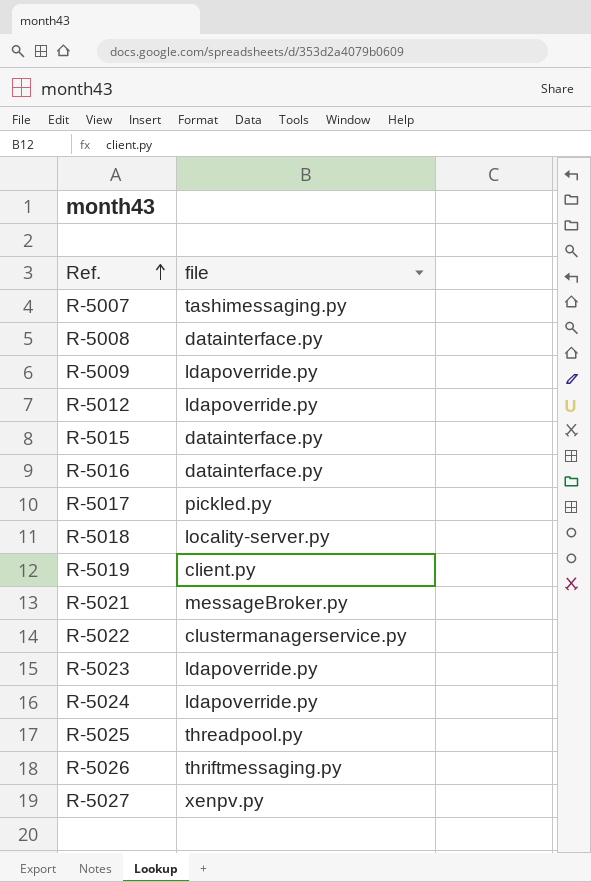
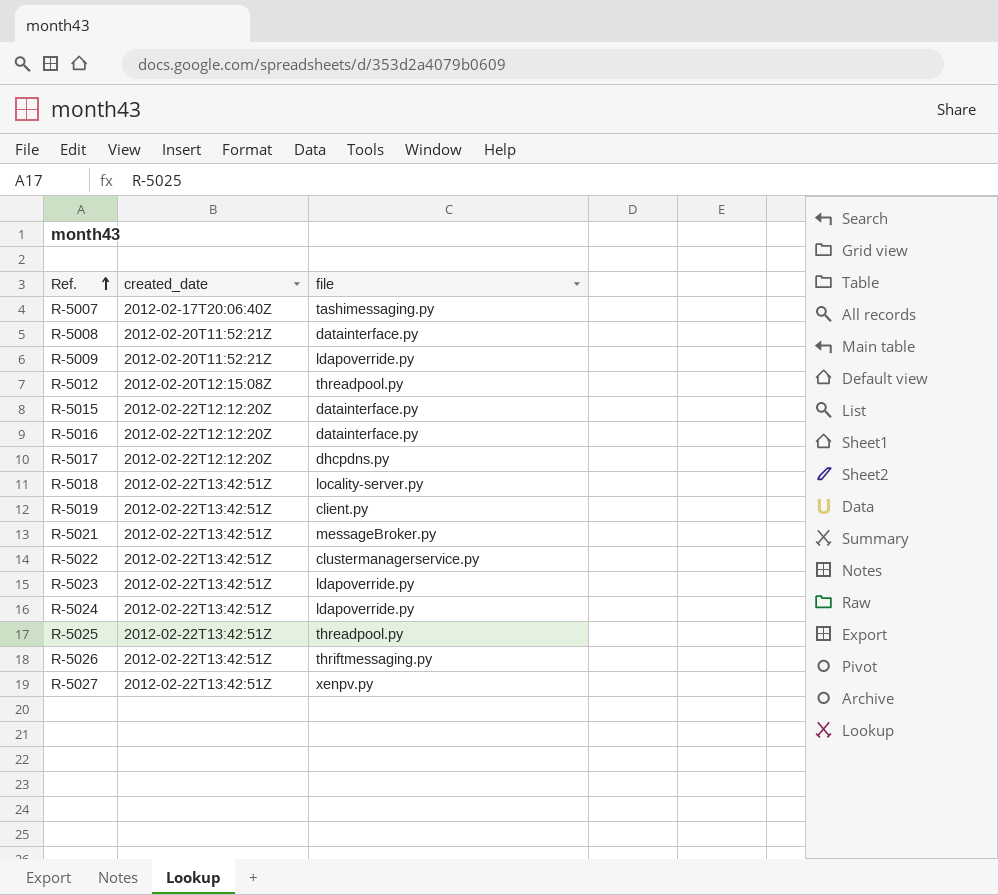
column created_date | position: none -> 2
R-5012 | file: ldapoverride.py -> threadpool.py
R-5017 | file: pickled.py -> dhcpdns.py

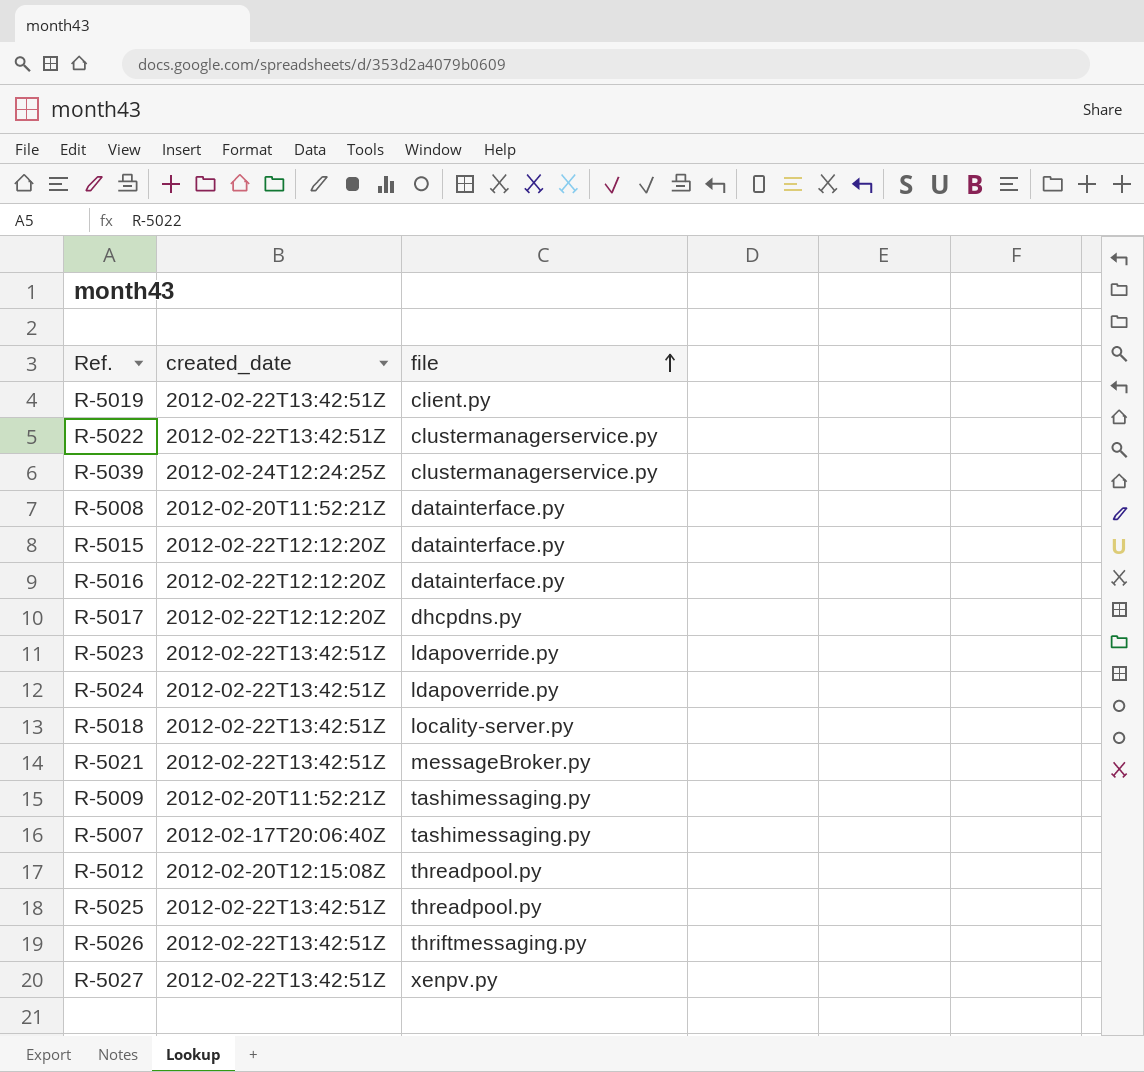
row order: Ref. ascending -> file ascending
row R-5039: none -> 2012-02-24T12:24:25Z | clustermanagerservice.py
R-5009 | file: ldapoverride.py -> tashimessaging.py

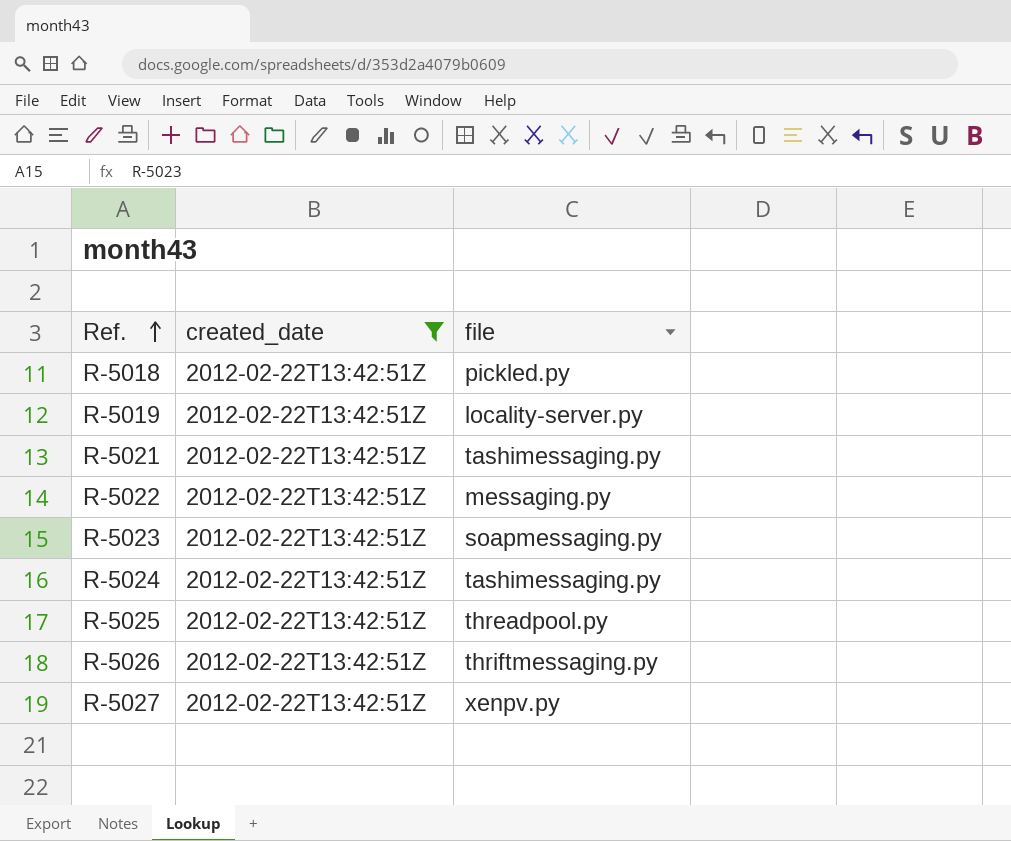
filter: none -> created_date = 2012-02-22T13:42:51Z
row order: file ascending -> Ref. ascending
R-5018 | file: locality-server.py -> pickled.py
R-5019 | file: client.py -> locality-server.py
R-5021 | file: messageBroker.py -> tashimessaging.py
R-5022 | file: clustermanagerservice.py -> messaging.py
R-5023 | file: ldapoverride.py -> soapmessaging.py
R-5024 | file: ldapoverride.py -> tashimessaging.py

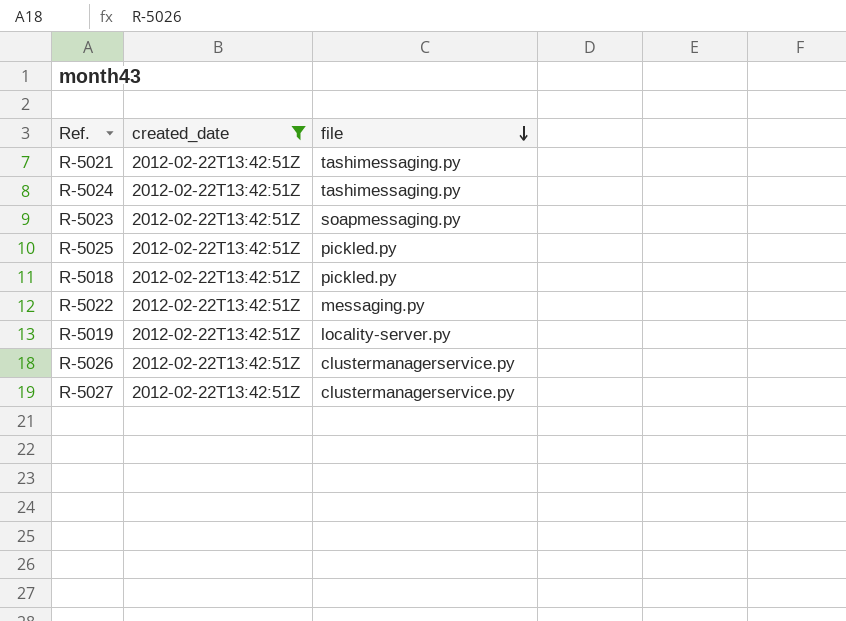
row order: Ref. ascending -> file descending
R-5025 | file: threadpool.py -> pickled.py
R-5026 | file: thriftmessaging.py -> clustermanagerservice.py
R-5027 | file: xenpv.py -> clustermanagerservice.py

